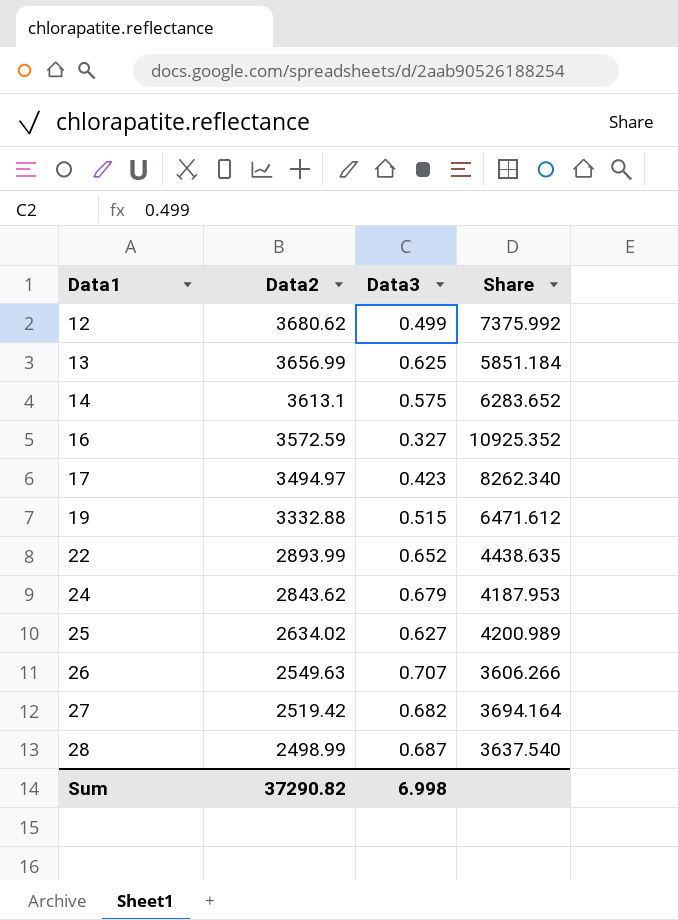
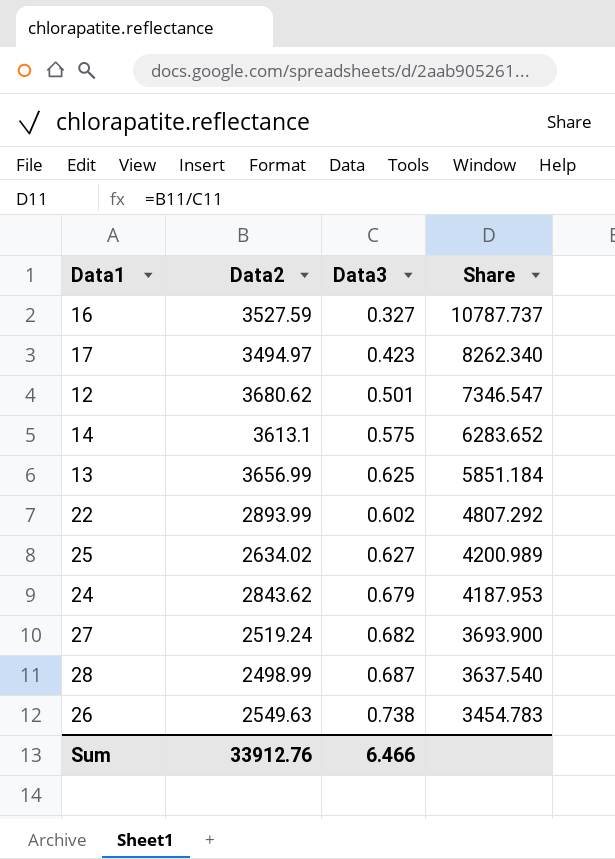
row order: Data1 ascending -> Share descending
row 19: 3332.88 | 0.515 | 6471.612 -> none
16 | Data2: 3572.59 -> 3527.59
16 | Share: 10925.352 -> 10787.737
12 | Data3: 0.499 -> 0.501
12 | Share: 7375.992 -> 7346.547
22 | Data3: 0.652 -> 0.602
22 | Share: 4438.635 -> 4807.292
27 | Data2: 2519.42 -> 2519.24
27 | Share: 3694.164 -> 3693.900
26 | Data3: 0.707 -> 0.738
26 | Share: 3606.266 -> 3454.783
Sum | Data2: 37290.82 -> 33912.76
Sum | Data3: 6.998 -> 6.466

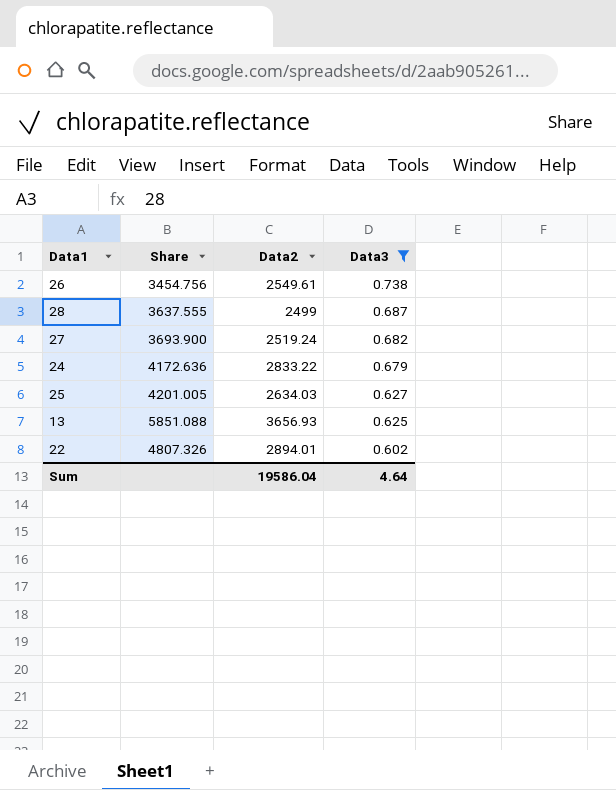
filter: none -> Data3 >= 0.602
row order: Share descending -> Data3 descending
column Share | position: 4 -> 2
26 | Share: 3454.783 -> 3454.756
26 | Data2: 2549.63 -> 2549.61
28 | Share: 3637.540 -> 3637.555
28 | Data2: 2498.99 -> 2499
24 | Share: 4187.953 -> 4172.636
24 | Data2: 2843.62 -> 2833.22
25 | Share: 4200.989 -> 4201.005
25 | Data2: 2634.02 -> 2634.03
13 | Share: 5851.184 -> 5851.088
13 | Data2: 3656.99 -> 3656.93
22 | Share: 4807.292 -> 4807.326
22 | Data2: 2893.99 -> 2894.01
Sum | Data2: 33912.76 -> 19586.04
Sum | Data3: 6.466 -> 4.64

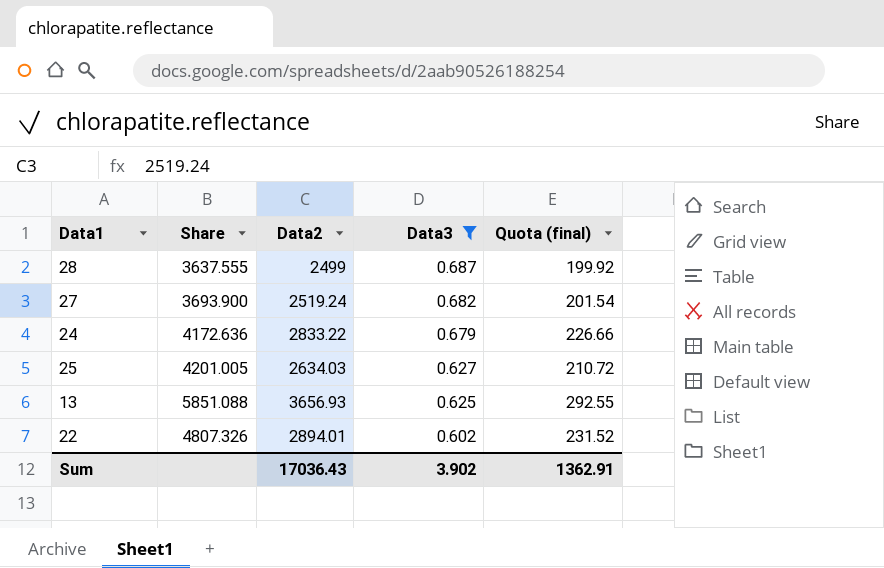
column Quota (final) | formula: none -> [Data2] * 0.08
row 26: 3454.756 | 2549.61 | 0.738 -> none
Sum | Data2: 19586.04 -> 17036.43
Sum | Data3: 4.64 -> 3.902

